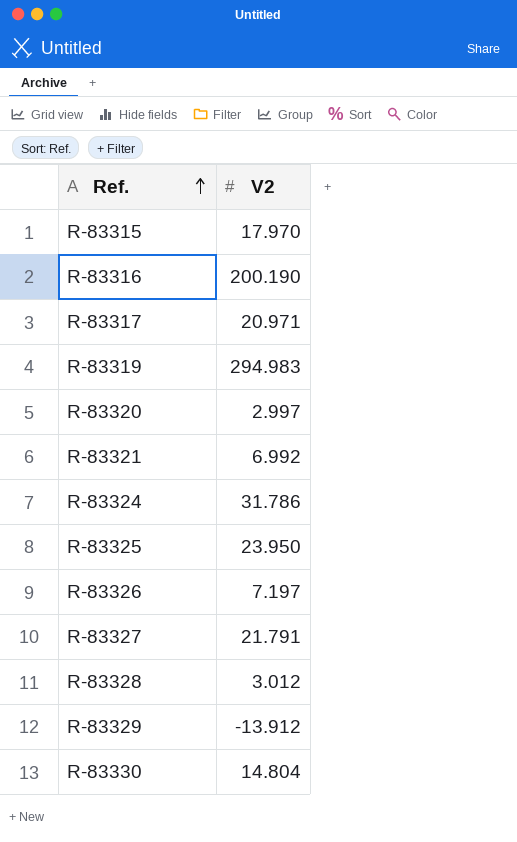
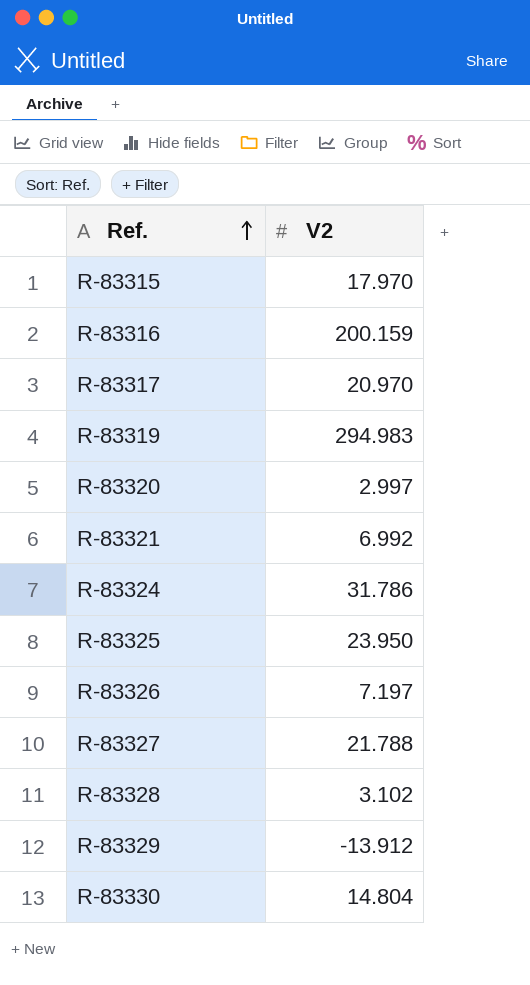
R-83316 | V2: 200.190 -> 200.159
R-83317 | V2: 20.971 -> 20.970
R-83327 | V2: 21.791 -> 21.788
R-83328 | V2: 3.012 -> 3.102

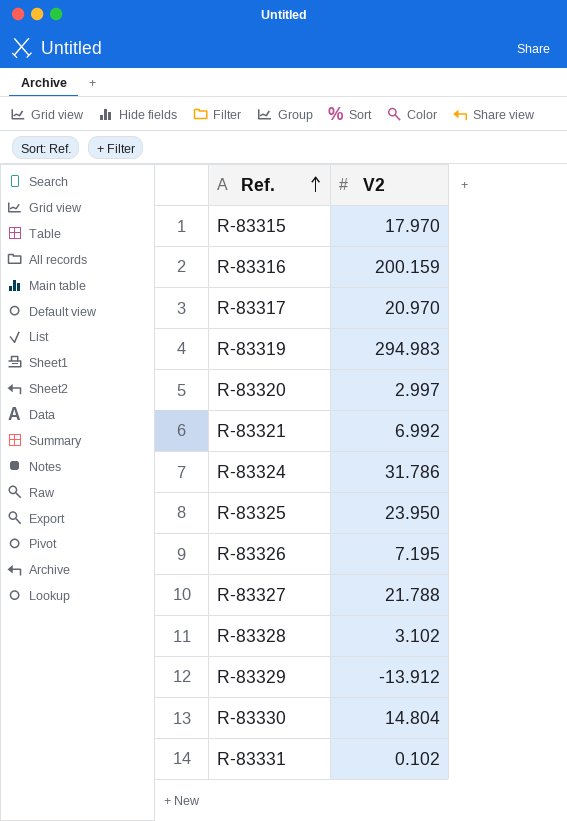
R-83326 | V2: 7.197 -> 7.195
row R-83331: none -> 0.102

